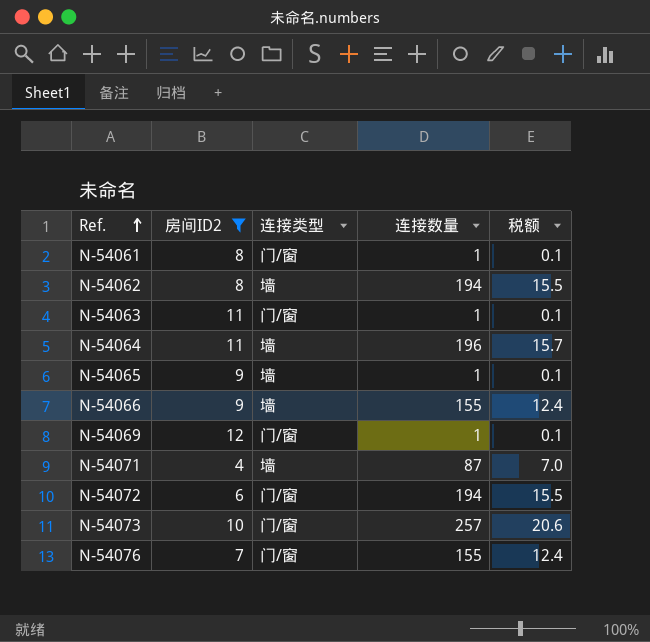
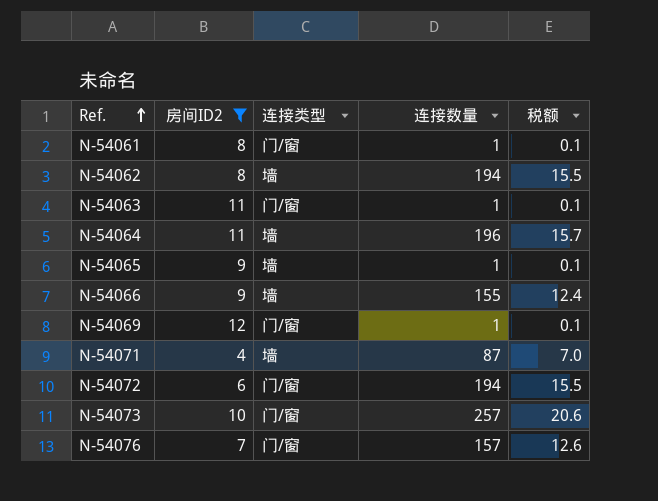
N-54076 | 连接数量: 155 -> 157
N-54076 | 税额: 12.4 -> 12.6

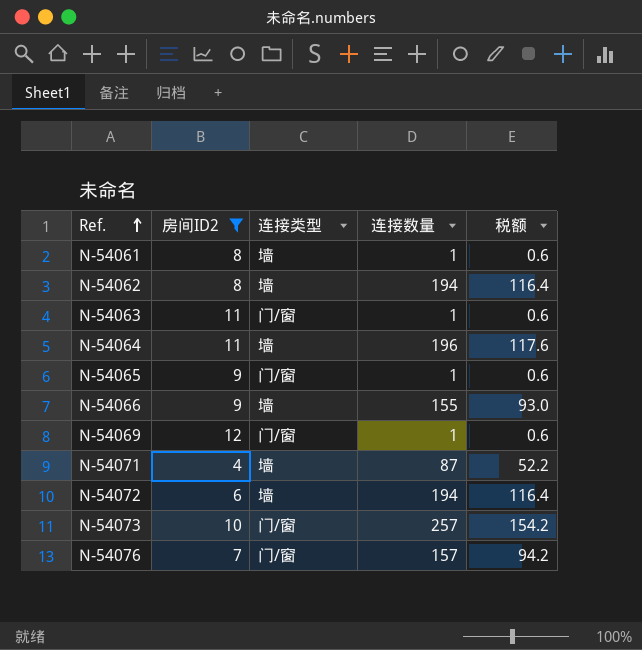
column 税额 | formula: [连接数量] * 0.08 -> [连接数量] * 0.6
N-54061 | 连接类型: 门/窗 -> 墙
N-54065 | 连接类型: 墙 -> 门/窗
N-54072 | 连接类型: 门/窗 -> 墙

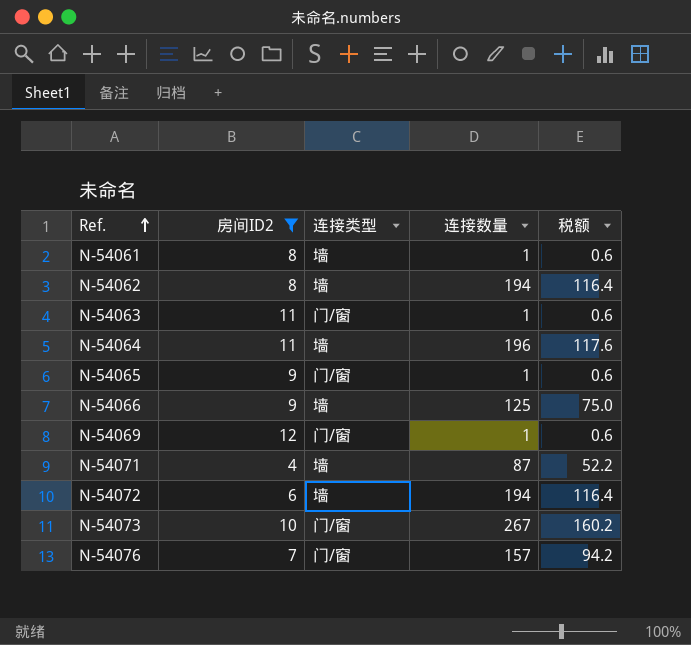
N-54066 | 连接数量: 155 -> 125
N-54066 | 税额: 93.0 -> 75.0
N-54073 | 连接数量: 257 -> 267
N-54073 | 税额: 154.2 -> 160.2

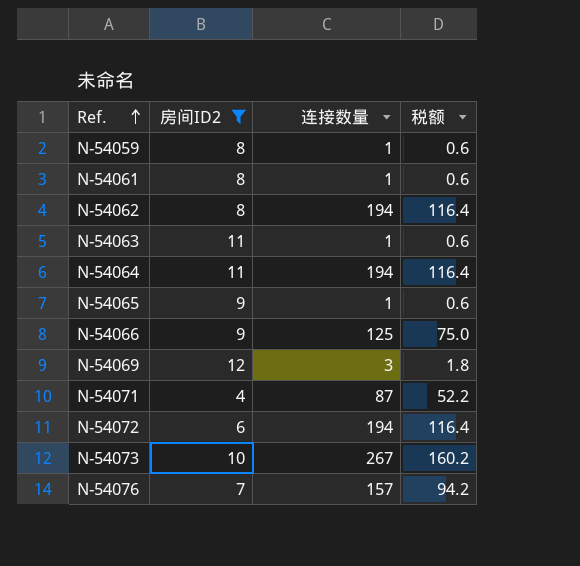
column 连接类型 | position: 3 -> none
row N-54059: none -> 8 | 1 | 0.6
N-54064 | 连接数量: 196 -> 194
N-54064 | 税额: 117.6 -> 116.4
N-54069 | 连接数量: 1 -> 3
N-54069 | 税额: 0.6 -> 1.8

